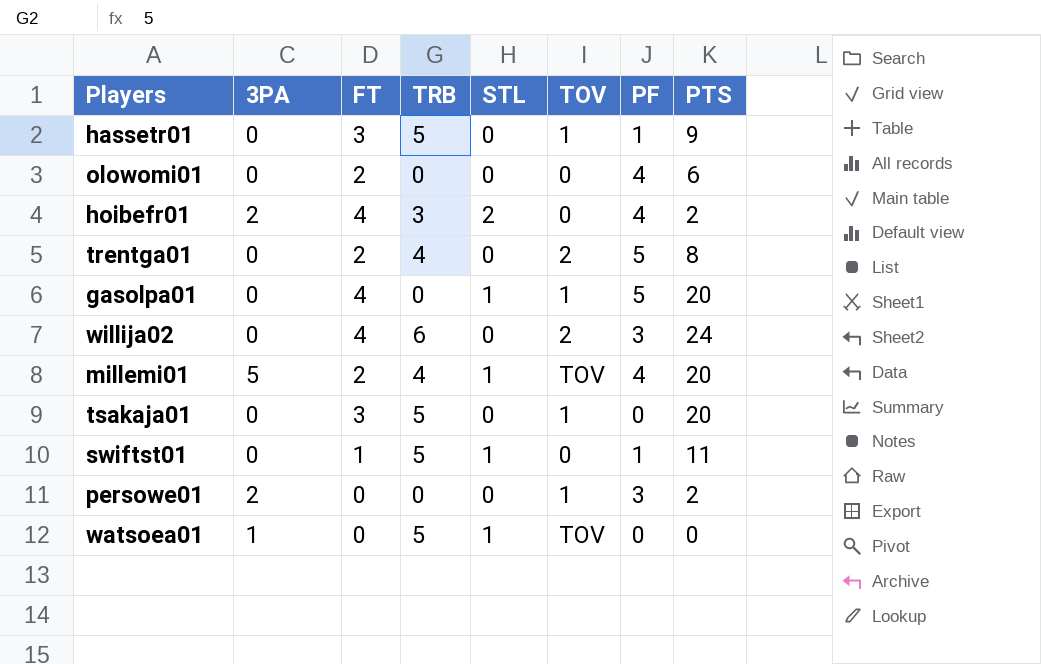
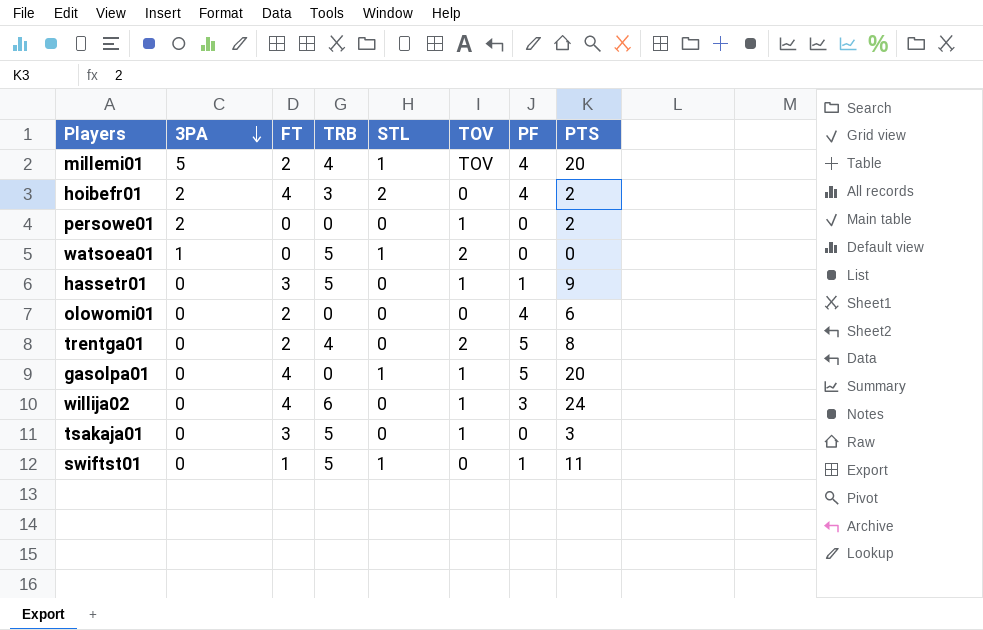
row order: none -> 3PA descending
persowe01 | PF: 3 -> 0
watsoea01 | TOV: TOV -> 2
willija02 | TOV: 2 -> 1
tsakaja01 | PTS: 20 -> 3

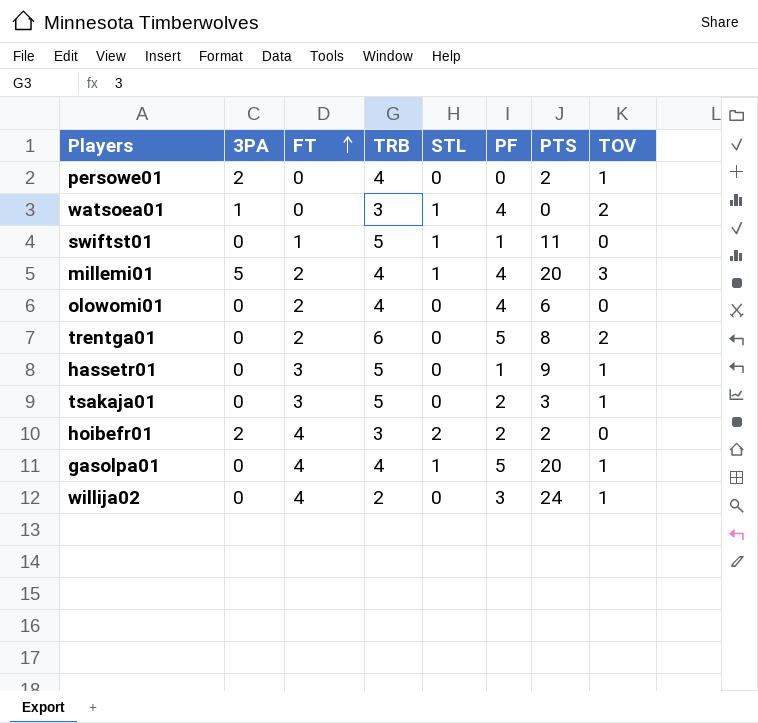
row order: 3PA descending -> FT ascending
column TOV | position: 6 -> 8
persowe01 | TRB: 0 -> 4
watsoea01 | TRB: 5 -> 3
watsoea01 | PF: 0 -> 4
millemi01 | TOV: TOV -> 3
olowomi01 | TRB: 0 -> 4
trentga01 | TRB: 4 -> 6
tsakaja01 | PF: 0 -> 2
hoibefr01 | PF: 4 -> 2
gasolpa01 | TRB: 0 -> 4
willija02 | TRB: 6 -> 2

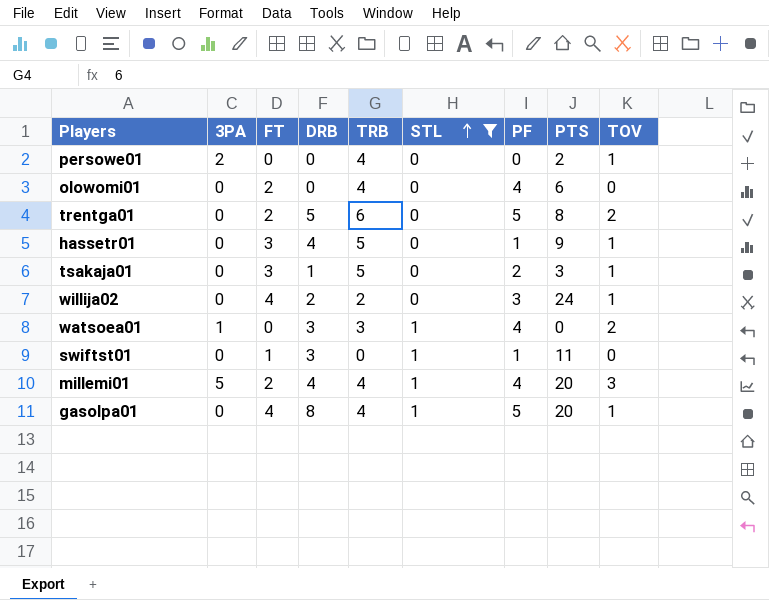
filter: none -> STL != 2
row order: FT ascending -> STL ascending
column DRB | position: none -> 4
swiftst01 | TRB: 5 -> 0

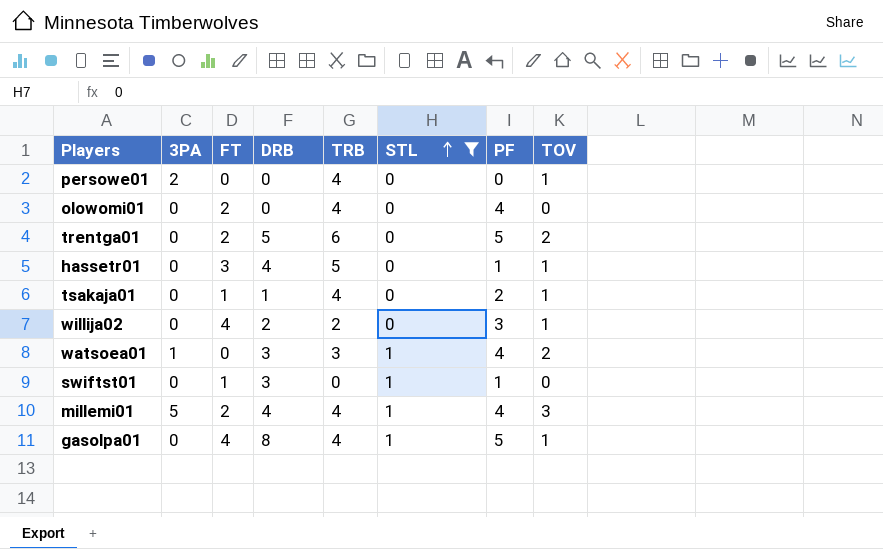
column PTS | position: 8 -> none
tsakaja01 | FT: 3 -> 1
tsakaja01 | TRB: 5 -> 4

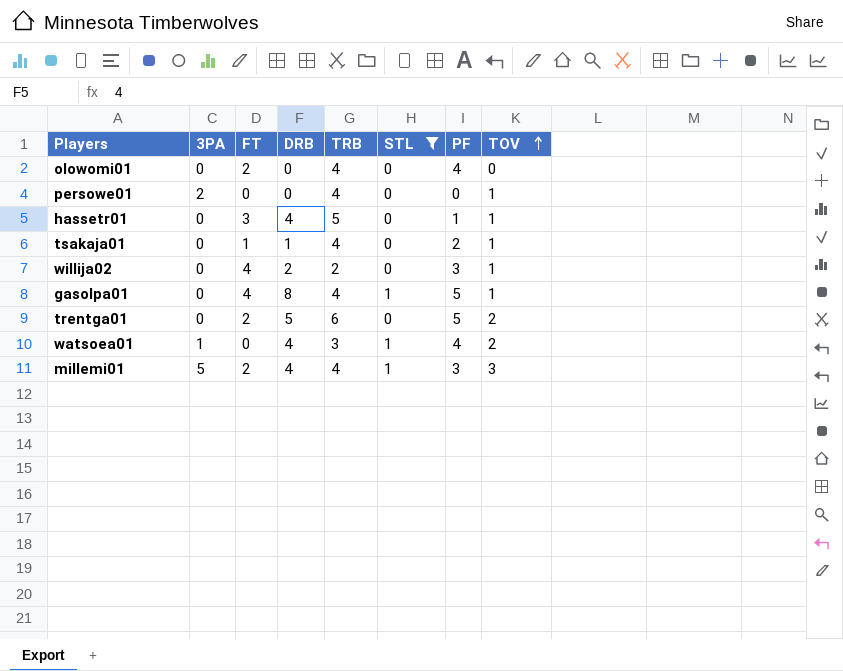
row order: STL ascending -> TOV ascending
row swiftst01: 0 | 1 | 3 | 0 | 1 | 1 | 0 -> none
watsoea01 | DRB: 3 -> 4
millemi01 | PF: 4 -> 3

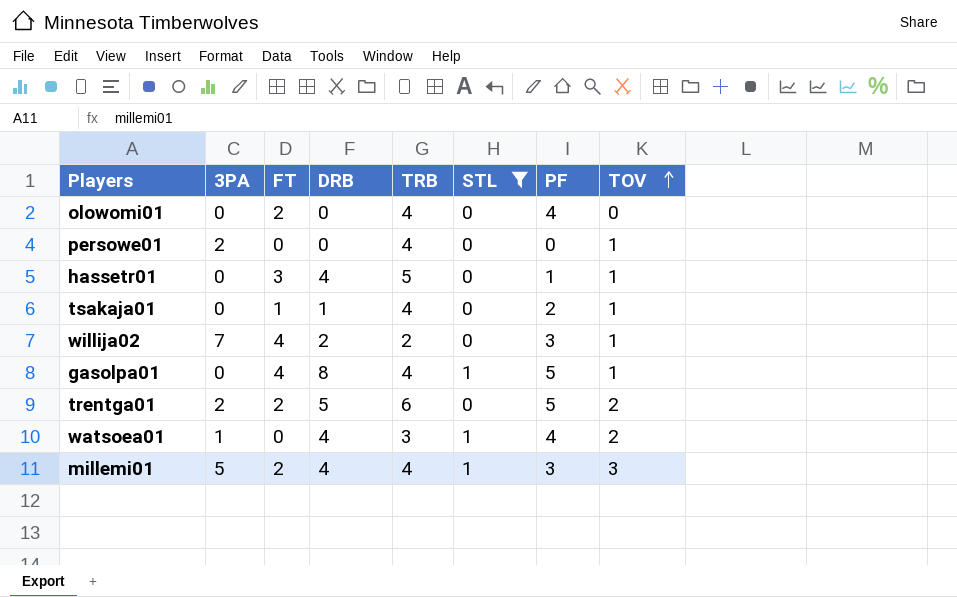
willija02 | 3PA: 0 -> 7
trentga01 | 3PA: 0 -> 2

